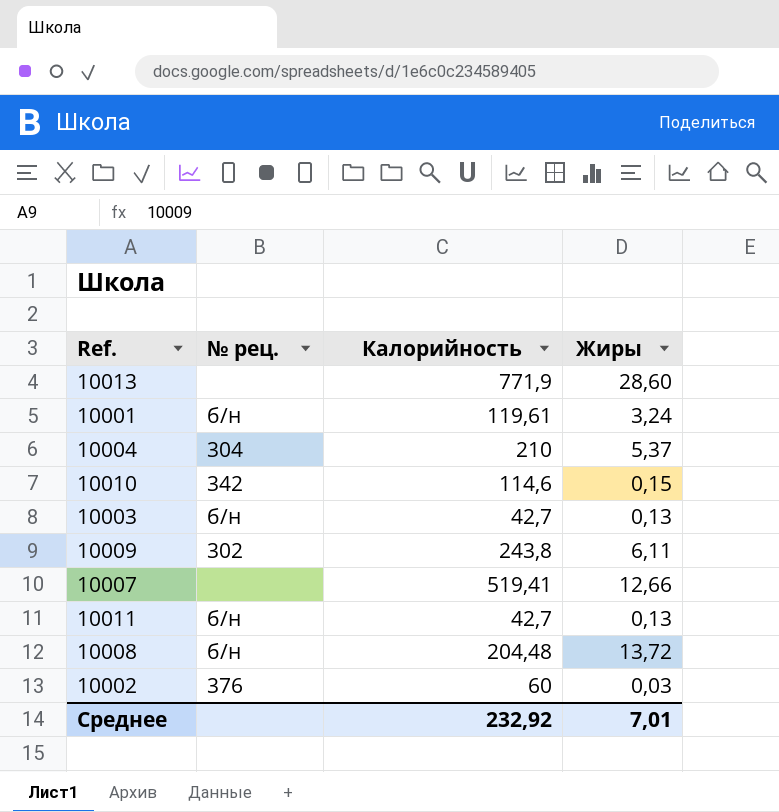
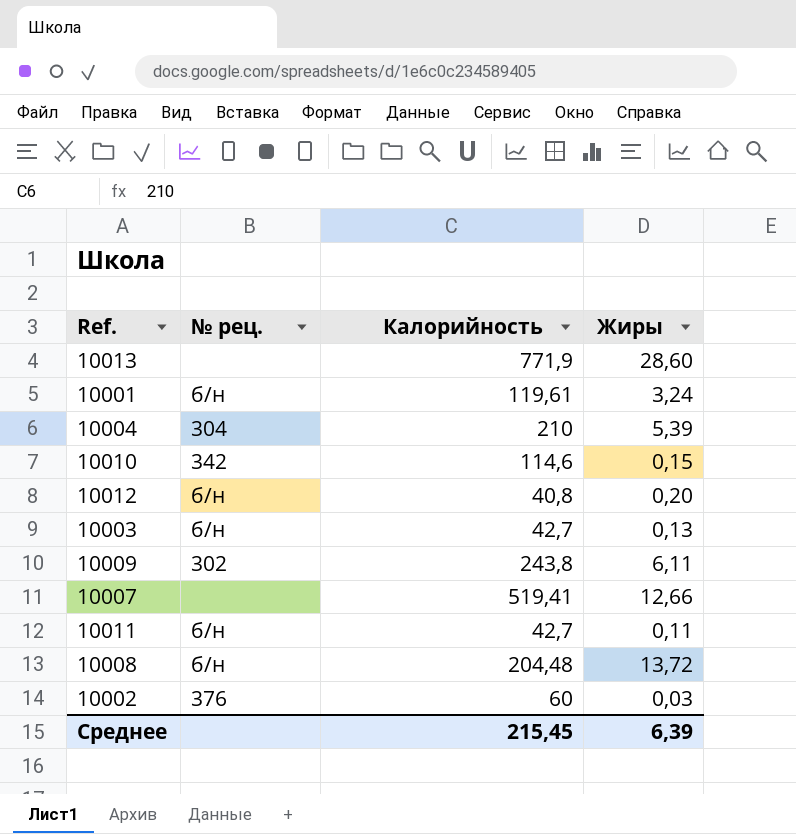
10004 | Жиры: 5,37 -> 5,39
row 10012: none -> б/н | 40,8 | 0,20
10011 | Жиры: 0,13 -> 0,11
Среднее | Калорийность: 232,92 -> 215,45
Среднее | Жиры: 7,01 -> 6,39

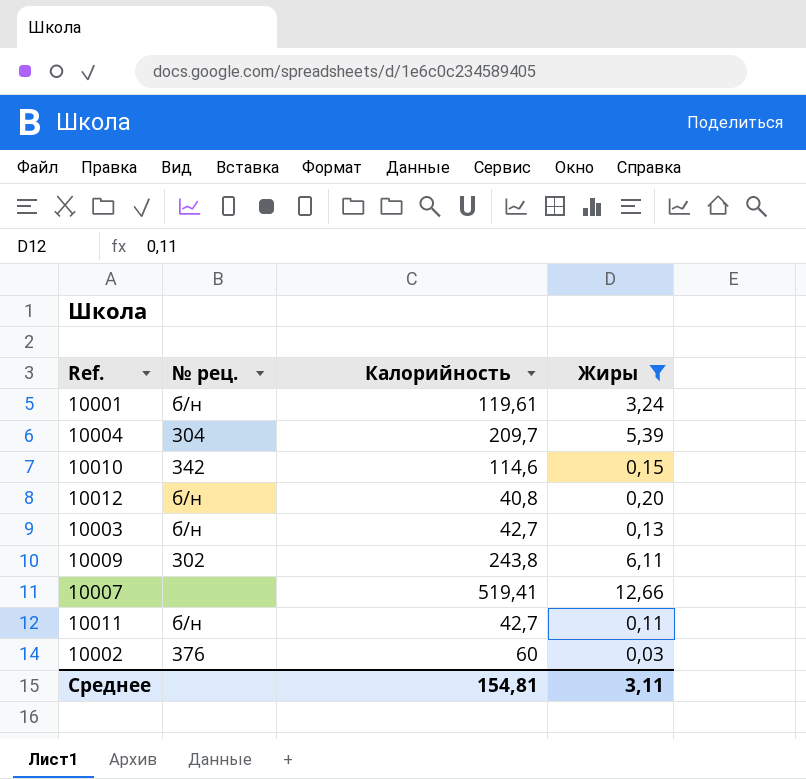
filter: none -> Жиры <= 12,66
10004 | Калорийность: 210 -> 209,7
Среднее | Калорийность: 215,45 -> 154,81
Среднее | Жиры: 6,39 -> 3,11

